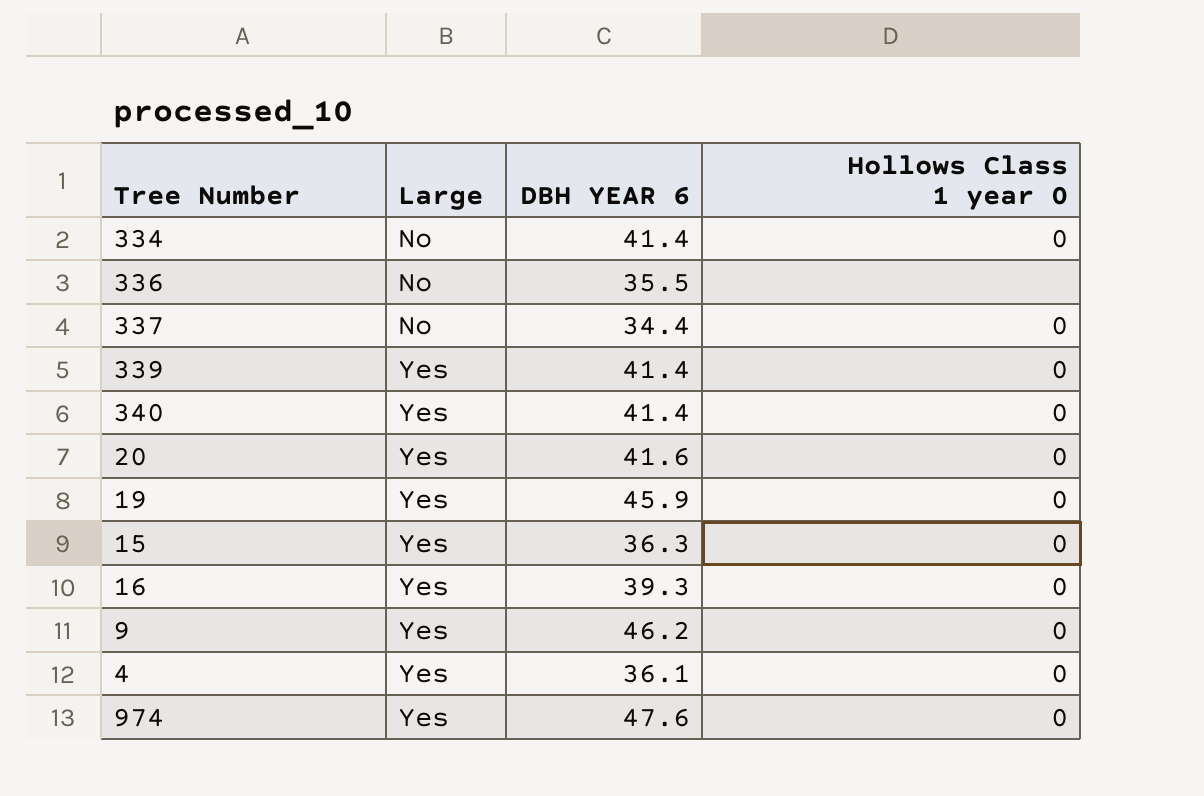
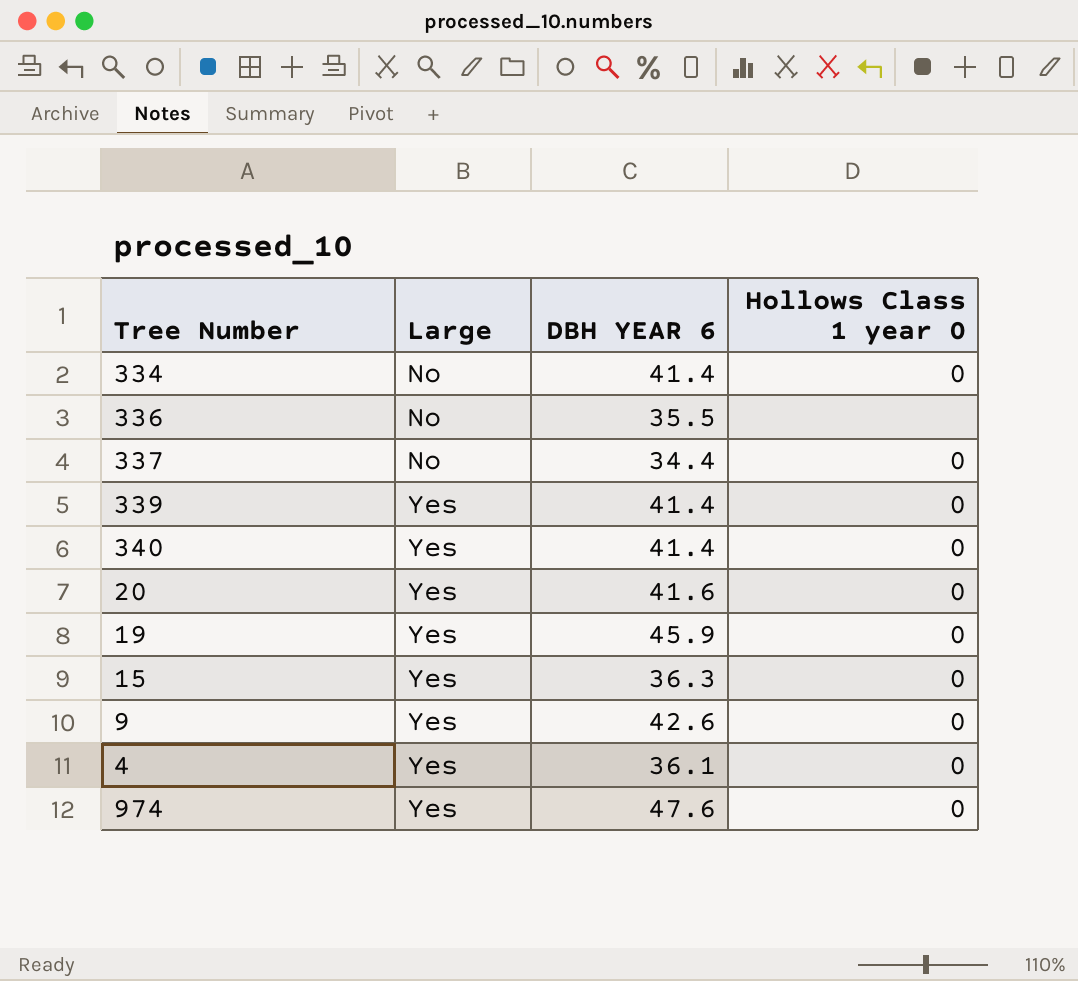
row 16: Yes | 39.3 | 0 -> none
9 | DBH YEAR 6: 46.2 -> 42.6

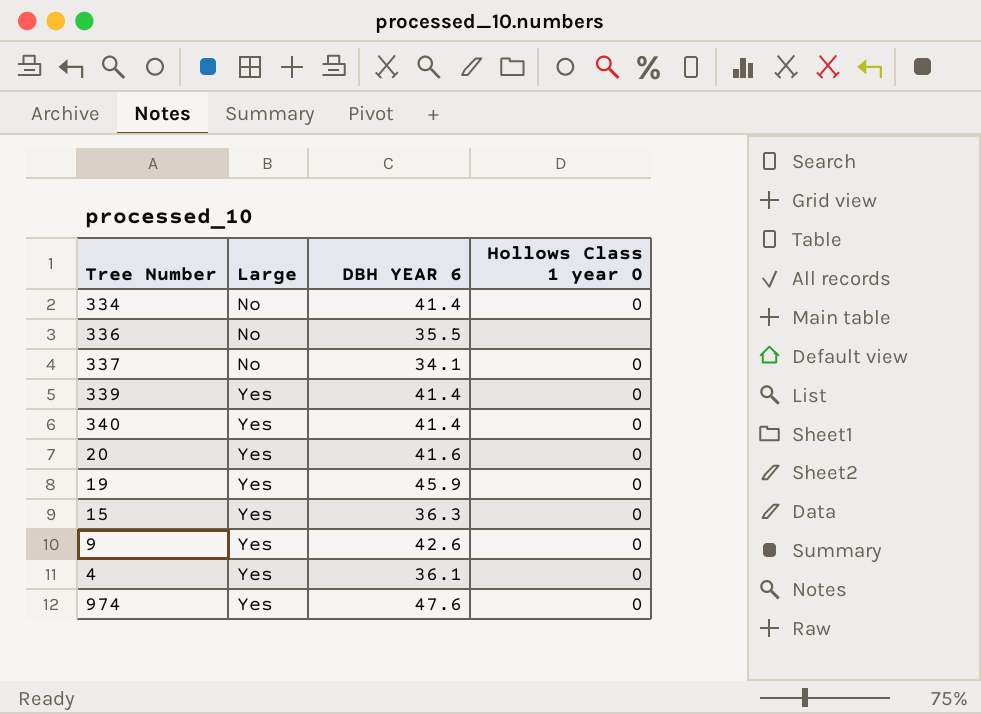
337 | DBH YEAR 6: 34.4 -> 34.1

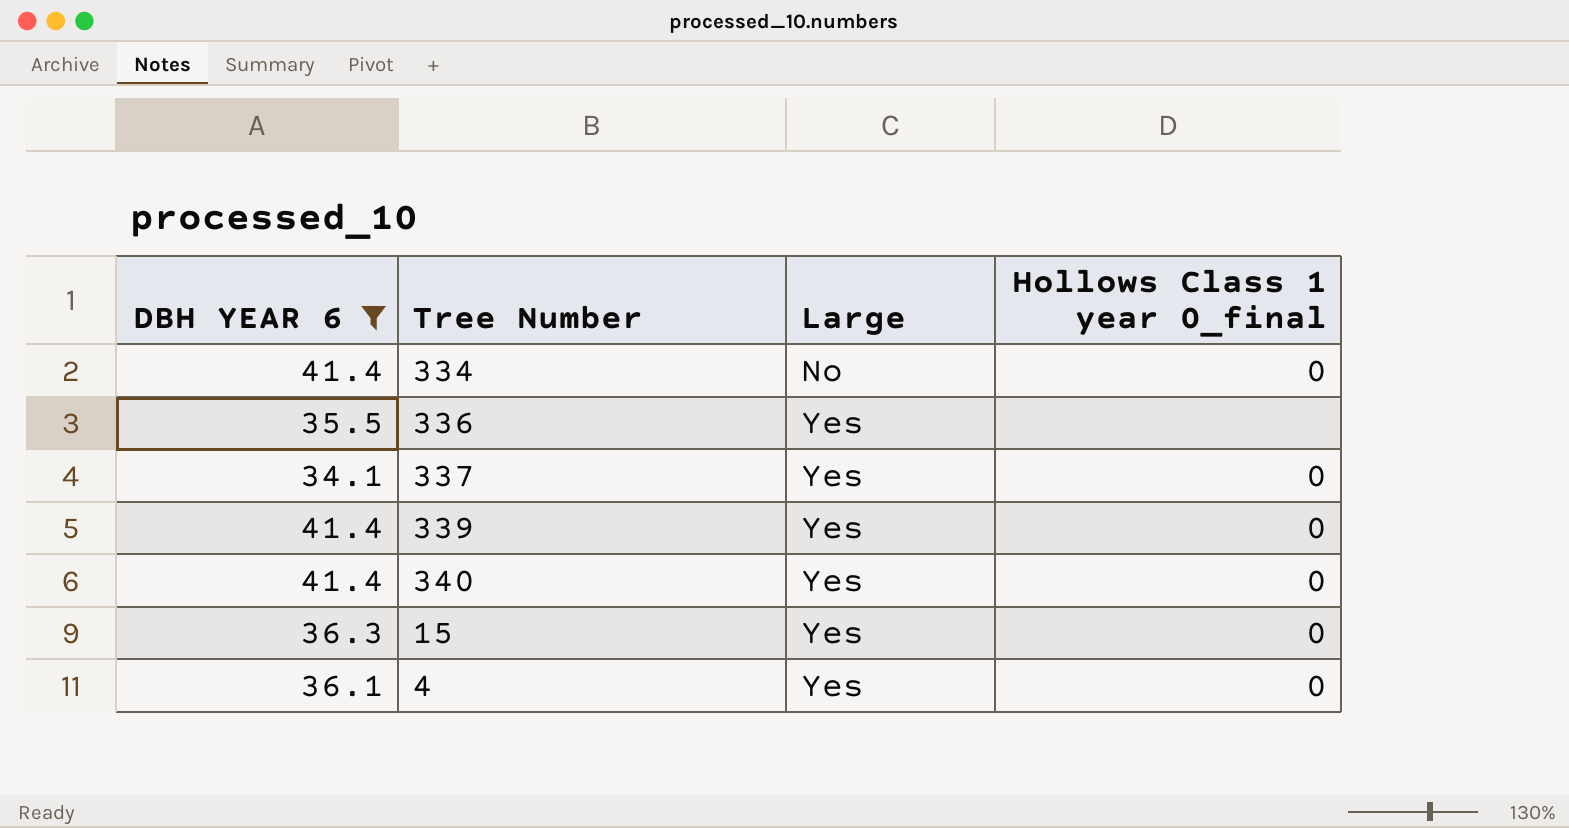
filter: none -> DBH YEAR 6 <= 41.4
column DBH YEAR 6 | position: 3 -> 1
column name: Hollows Class 1 year 0 -> Hollows Class 1 year 0_final
336 | Large: No -> Yes
337 | Large: No -> Yes

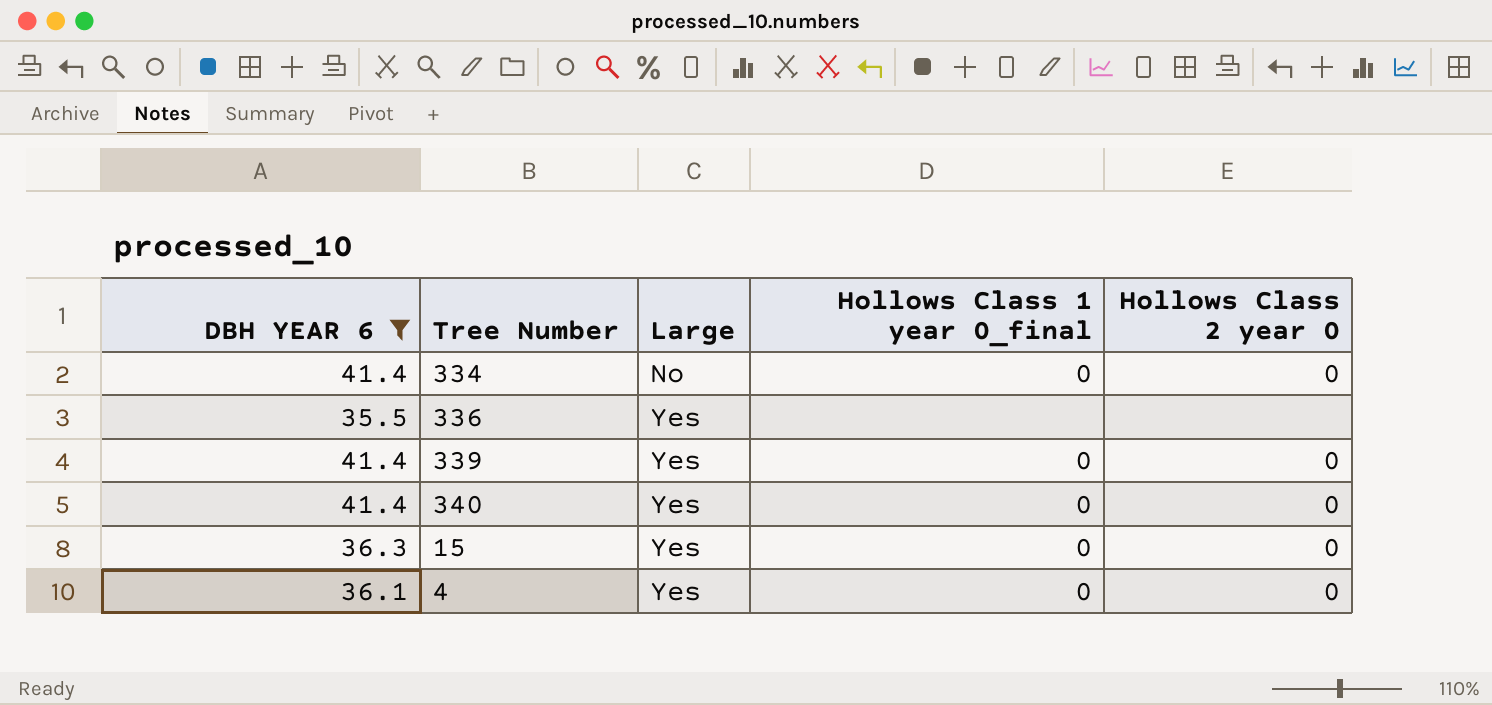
column Hollows Class 2 year 0 | position: none -> 5
row 337: 34.1 | Yes | 0 -> none

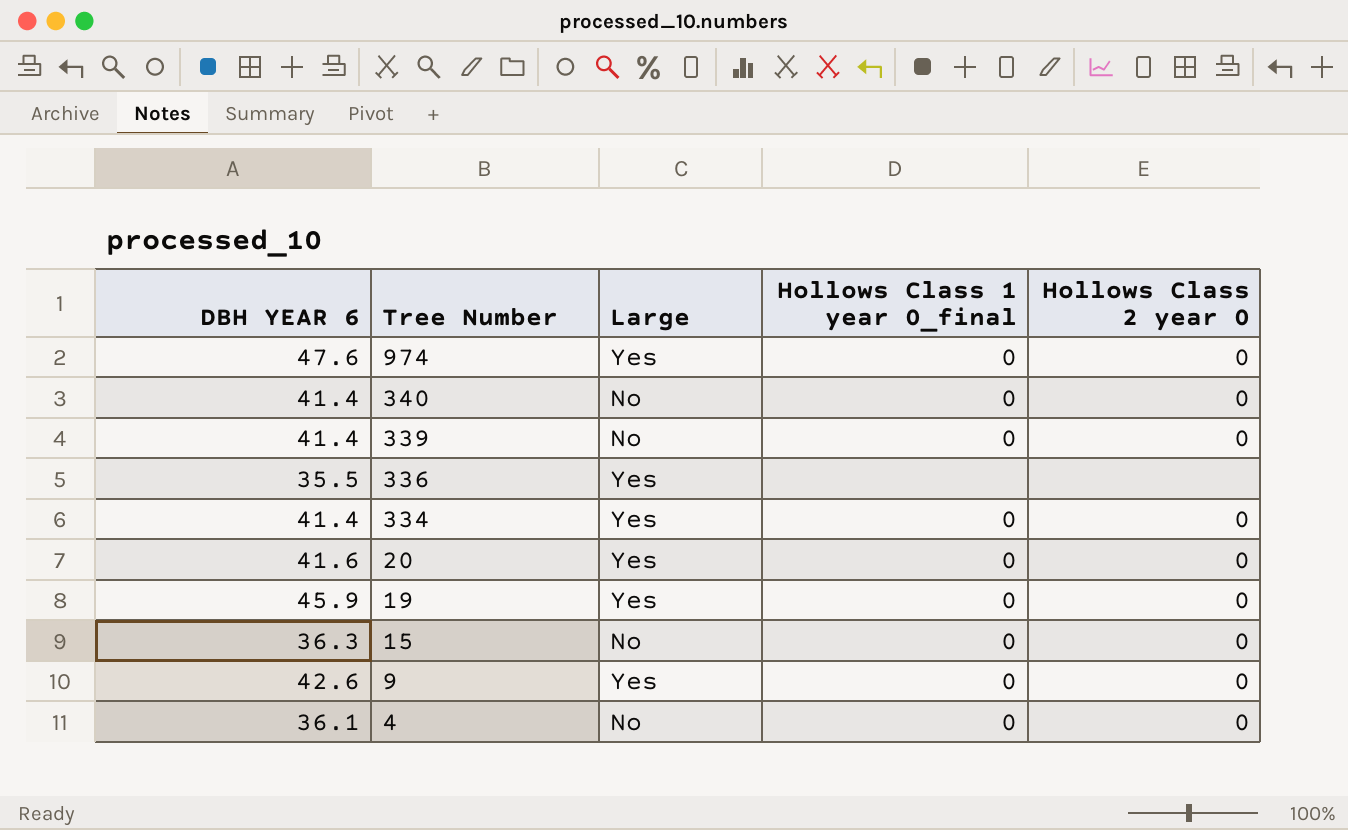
filter: DBH YEAR 6 <= 41.4 -> none
row order: Large ascending -> Tree Number descending
340 | Large: Yes -> No
339 | Large: Yes -> No
334 | Large: No -> Yes
15 | Large: Yes -> No
4 | Large: Yes -> No

